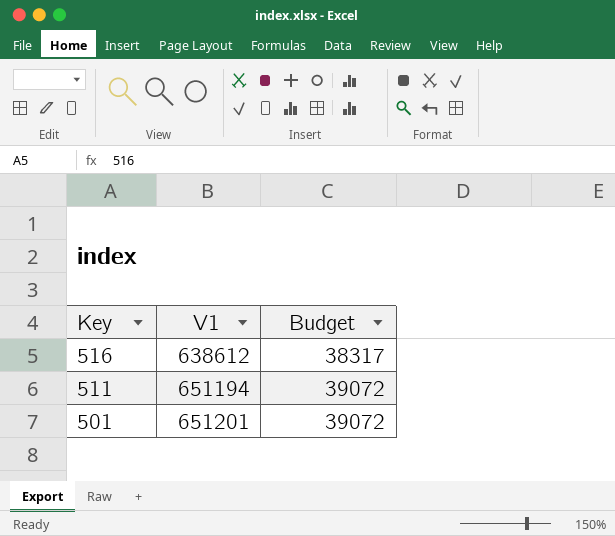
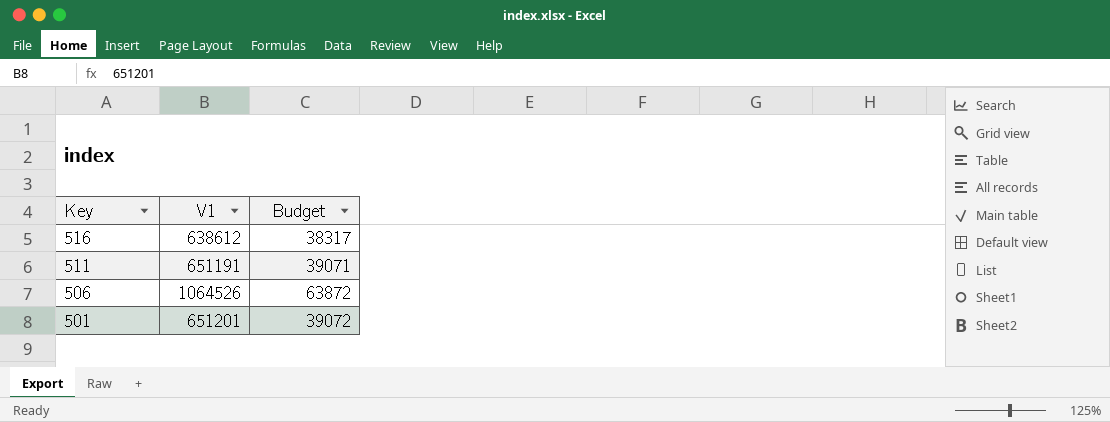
511 | V1: 651194 -> 651191
511 | Budget: 39072 -> 39071
row 506: none -> 1064526 | 63872

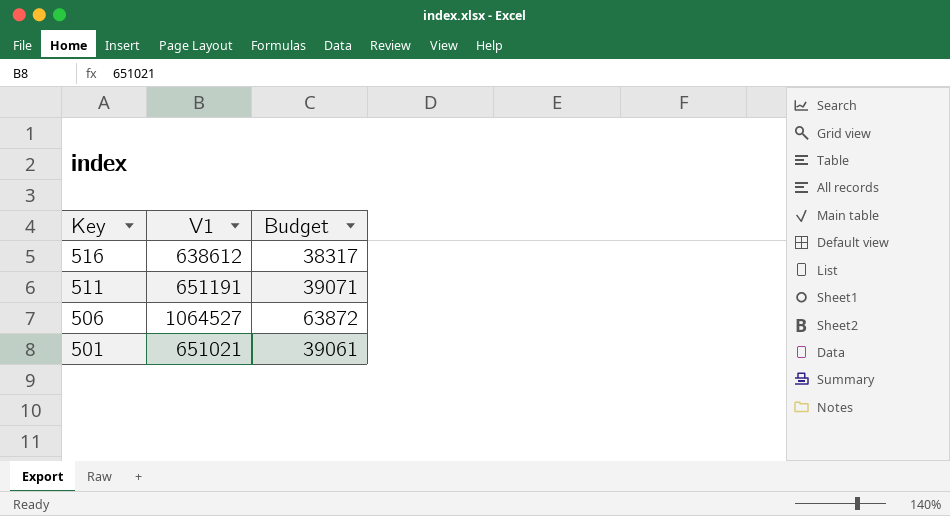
506 | V1: 1064526 -> 1064527
501 | V1: 651201 -> 651021
501 | Budget: 39072 -> 39061

